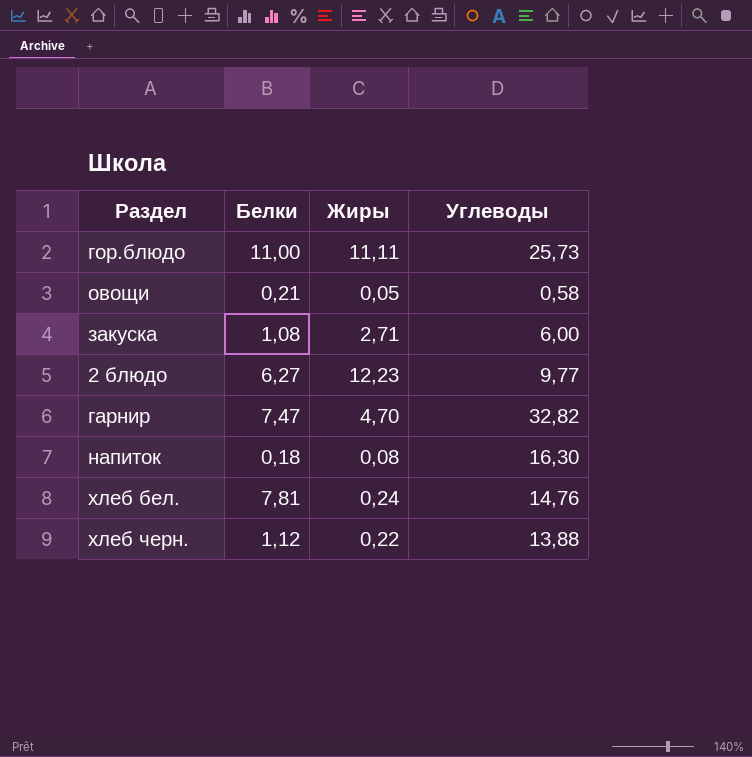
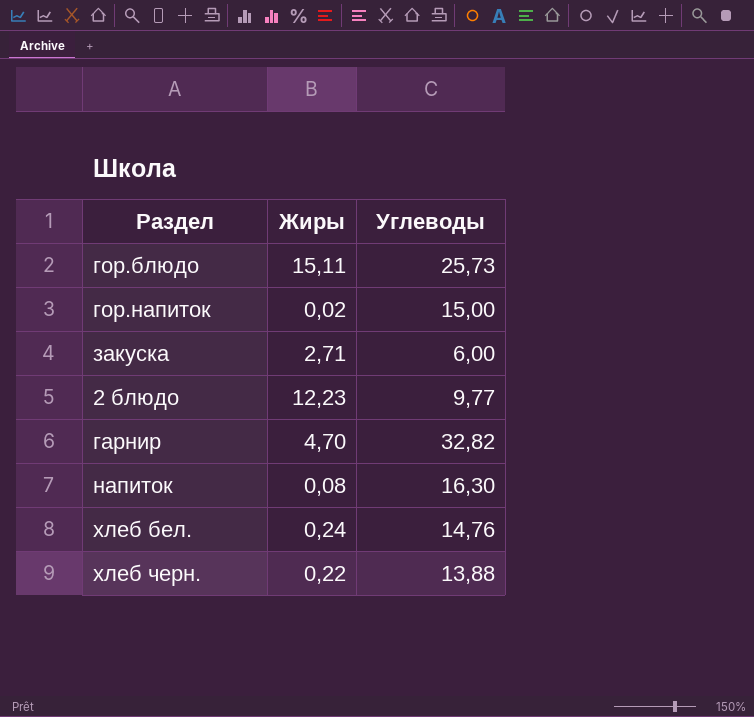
column Белки | position: 2 -> none
row овощи: 0,21 | 0,05 | 0,58 -> none
гор.блюдо | Жиры: 11,11 -> 15,11
row гор.напиток: none -> 0,02 | 15,00

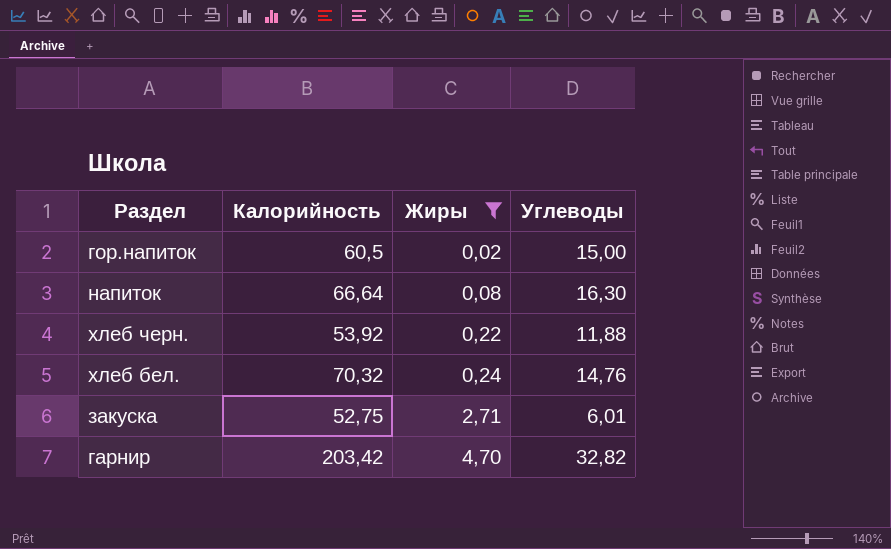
filter: none -> Жиры <= 4,70
row order: none -> Жиры ascending
column Калорийность | position: none -> 2
хлеб черн. | Углеводы: 13,88 -> 11,88
закуска | Углеводы: 6,00 -> 6,01

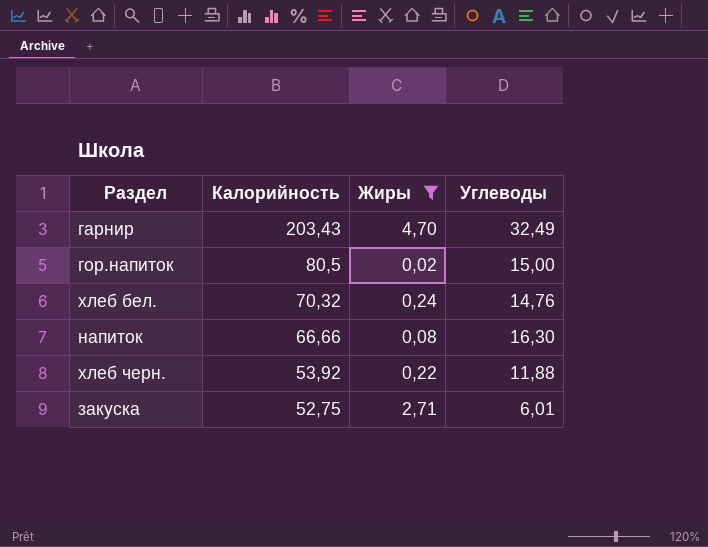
row order: Жиры ascending -> Калорийность descending
гарнир | Калорийность: 203,42 -> 203,43
гарнир | Углеводы: 32,82 -> 32,49
гор.напиток | Калорийность: 60,5 -> 80,5
напиток | Калорийность: 66,64 -> 66,66

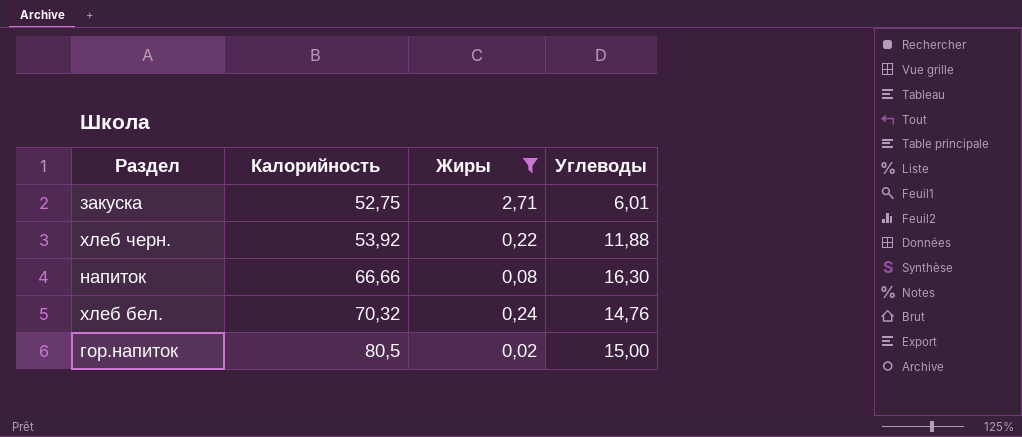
row order: Калорийность descending -> Калорийность ascending
row гарнир: 203,43 | 4,70 | 32,49 -> none

